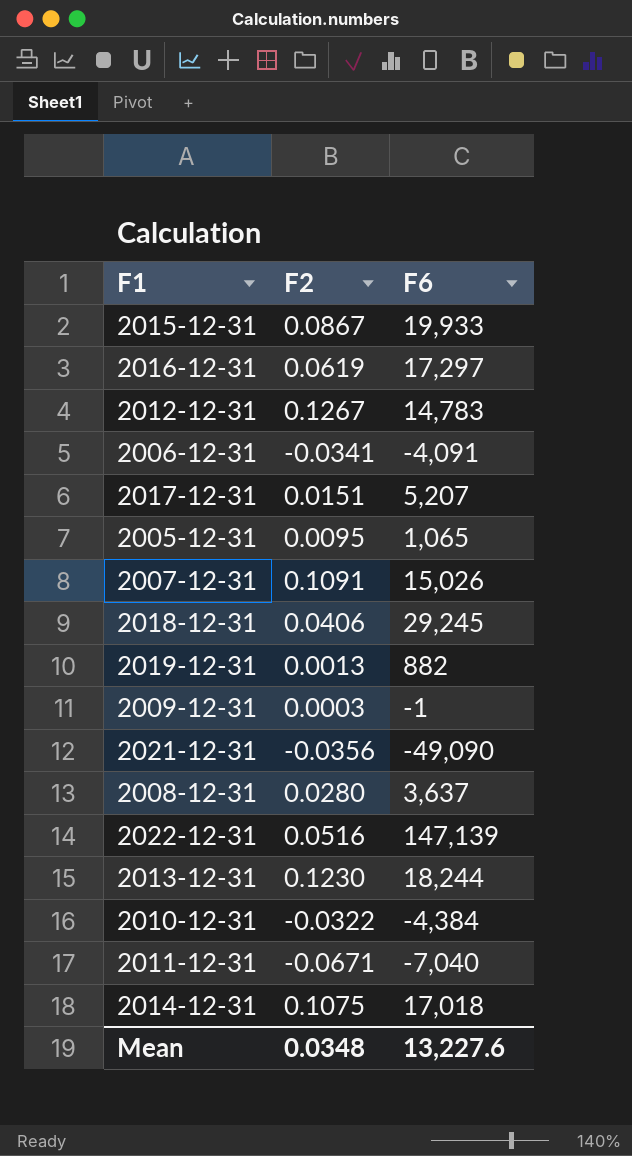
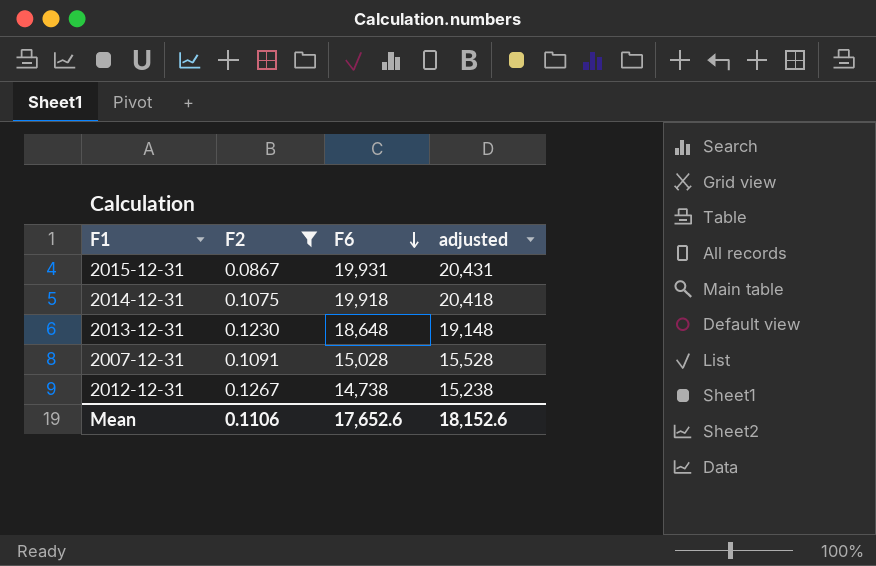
filter: none -> F2 >= 0.0867
row order: none -> F6 descending
column adjusted | formula: none -> [F6] + 500
2015-12-31 | F6: 19,933 -> 19,931
2014-12-31 | F6: 17,018 -> 19,918
2013-12-31 | F6: 18,244 -> 18,648
2007-12-31 | F6: 15,026 -> 15,028
2012-12-31 | F6: 14,783 -> 14,738
Mean | F2: 0.0348 -> 0.1106
Mean | F6: 13,227.6 -> 17,652.6

